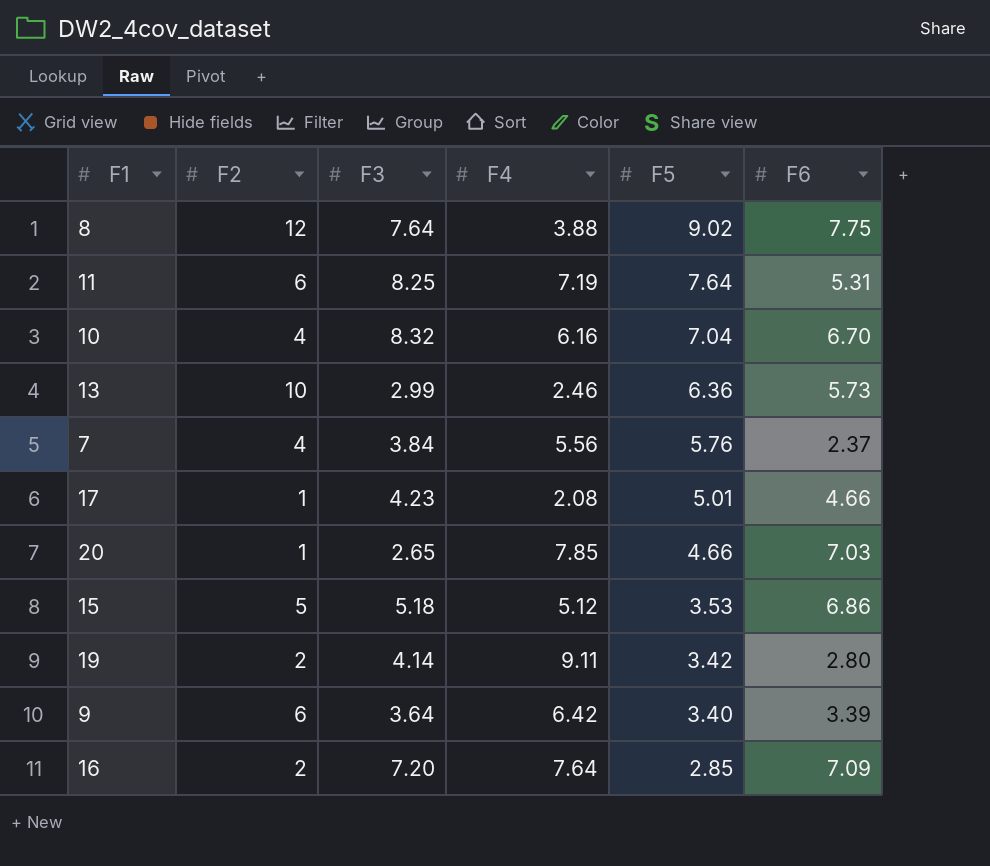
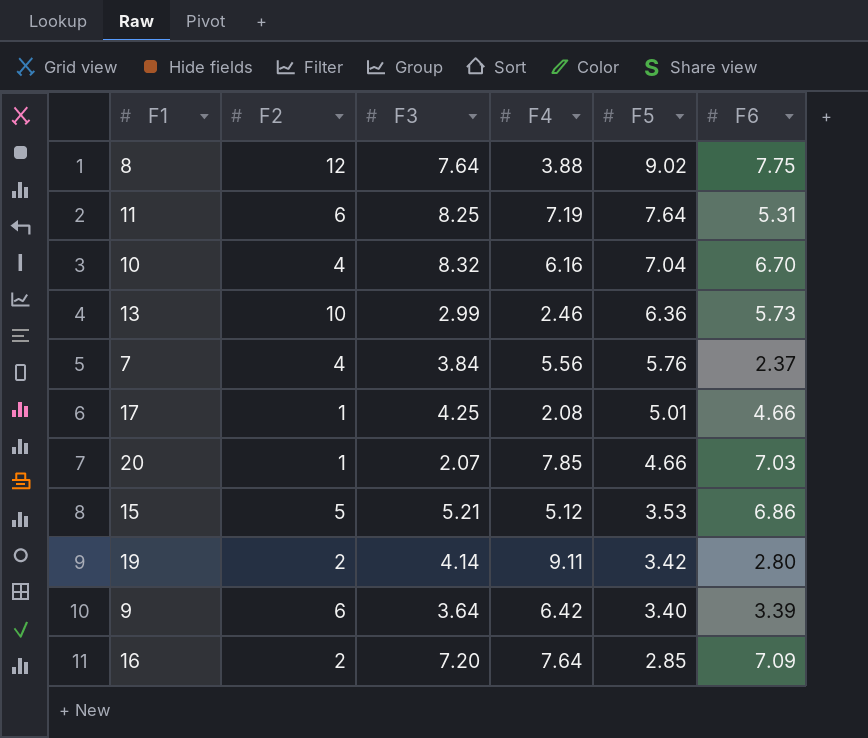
17 | F3: 4.23 -> 4.25
20 | F3: 2.65 -> 2.07
15 | F3: 5.18 -> 5.21

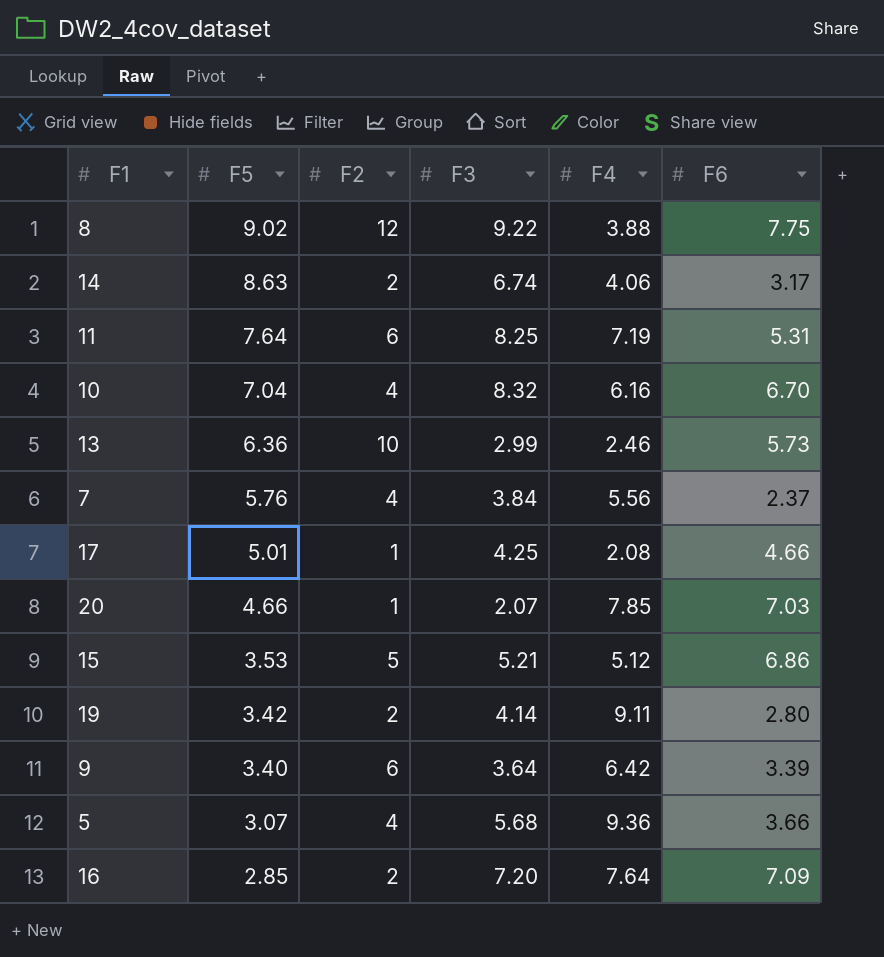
column F5 | position: 5 -> 2
8 | F3: 7.64 -> 9.22
row 14: none -> 8.63 | 2 | 6.74 | 4.06 | 3.17
row 5: none -> 3.07 | 4 | 5.68 | 9.36 | 3.66

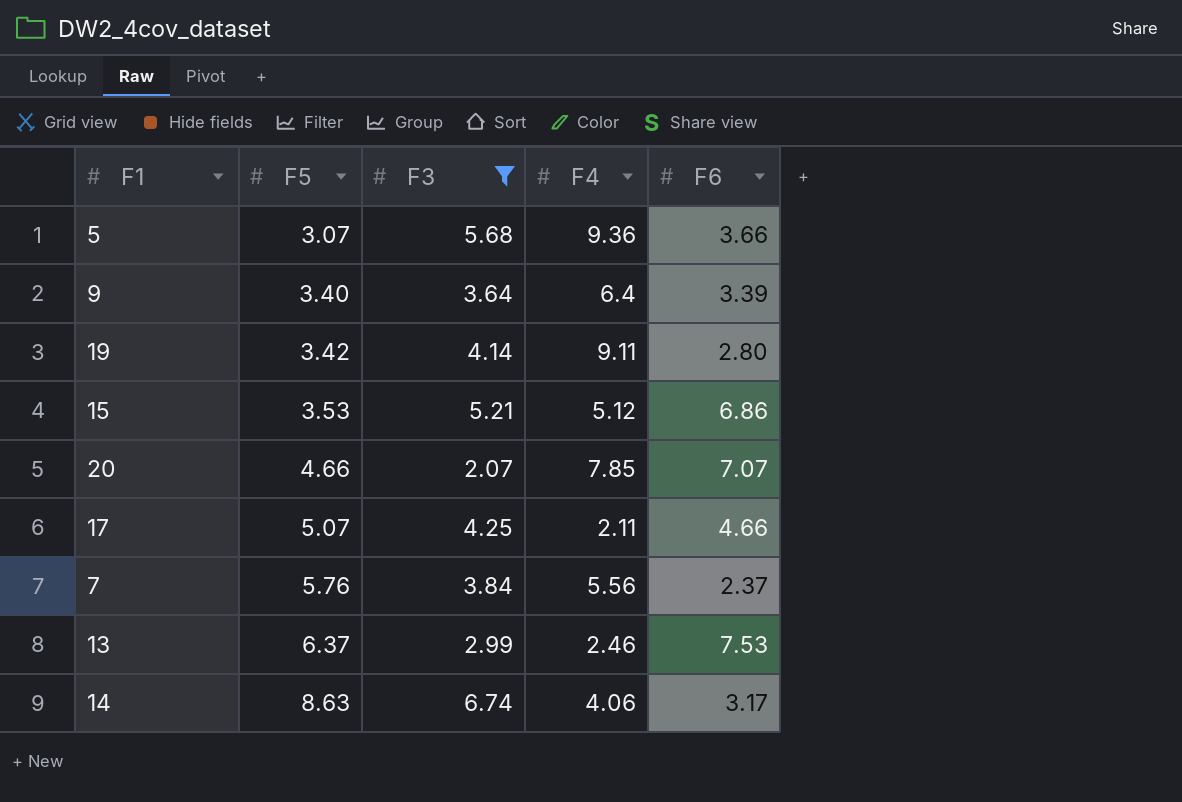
filter: none -> F3 <= 6.74
row order: F5 descending -> F5 ascending
column F2 | position: 3 -> none
9 | F4: 6.42 -> 6.4
20 | F6: 7.03 -> 7.07
17 | F5: 5.01 -> 5.07
17 | F4: 2.08 -> 2.11
13 | F5: 6.36 -> 6.37
13 | F6: 5.73 -> 7.53

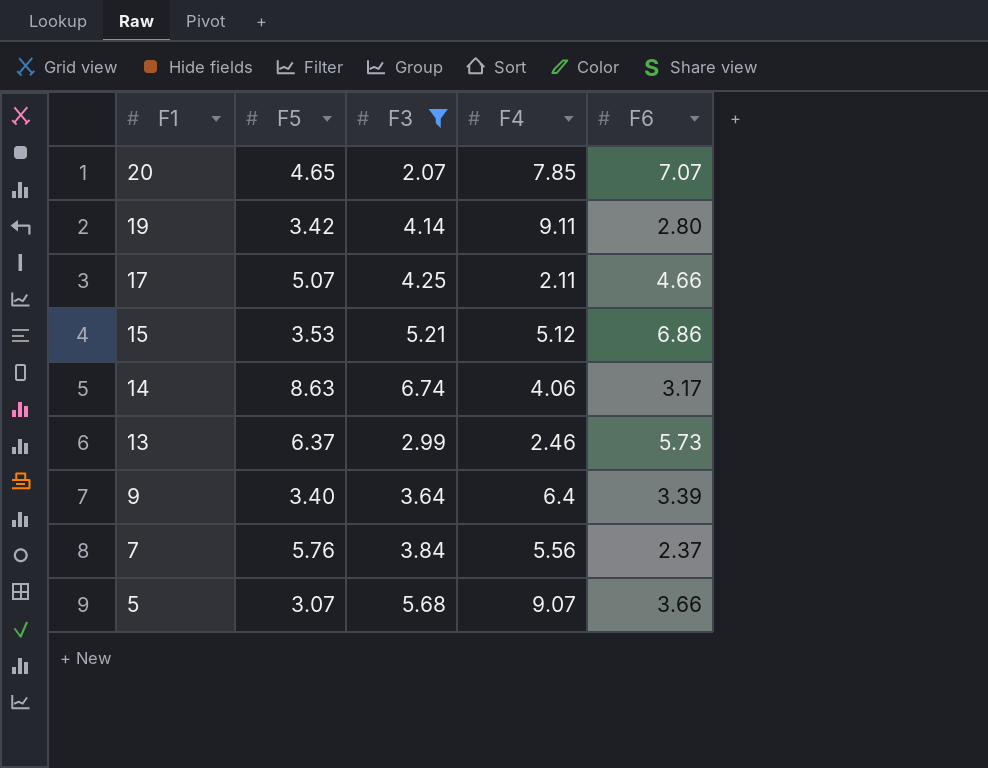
row order: F5 ascending -> F1 descending
20 | F5: 4.66 -> 4.65
13 | F6: 7.53 -> 5.73
5 | F4: 9.36 -> 9.07

